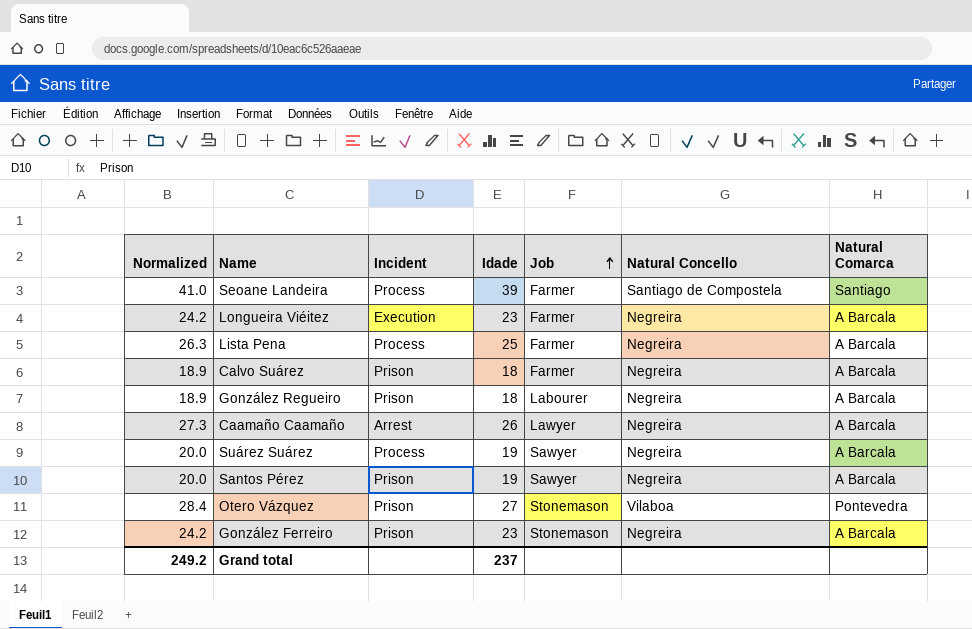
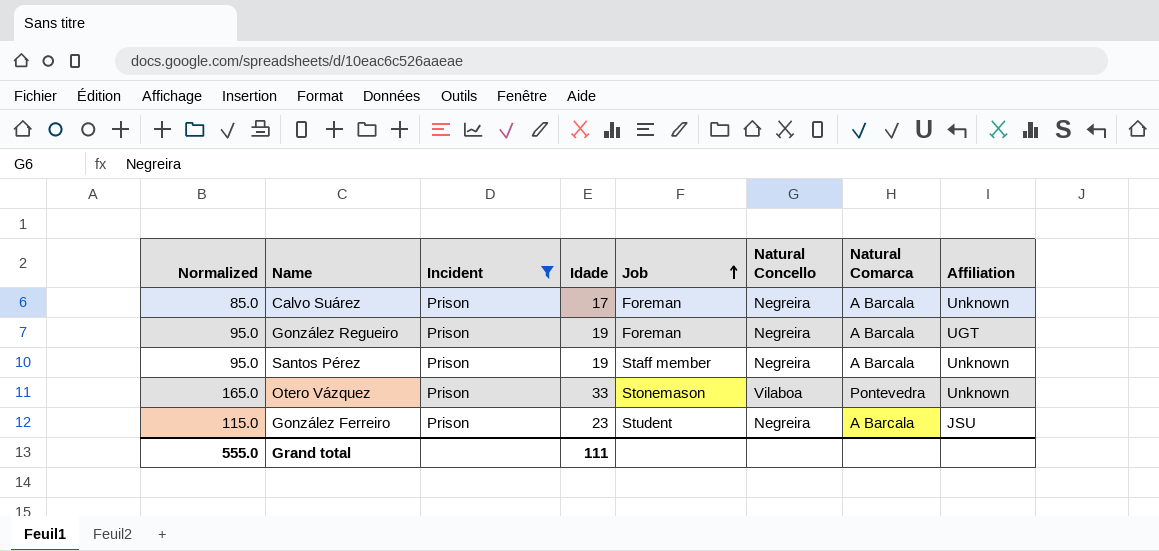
filter: none -> Incident = Prison
column Normalized | formula: [Idade] * 1.05 -> [Idade] * 5
column Affiliation | position: none -> 8
Calvo Suárez | Idade: 18 -> 17
Calvo Suárez | Job: Farmer -> Foreman
González Regueiro | Idade: 18 -> 19
González Regueiro | Job: Labourer -> Foreman
Santos Pérez | Job: Sawyer -> Staff member
Otero Vázquez | Idade: 27 -> 33
González Ferreiro | Job: Stonemason -> Student
Grand total | Normalized: 249.2 -> 555.0
Grand total | Idade: 237 -> 111

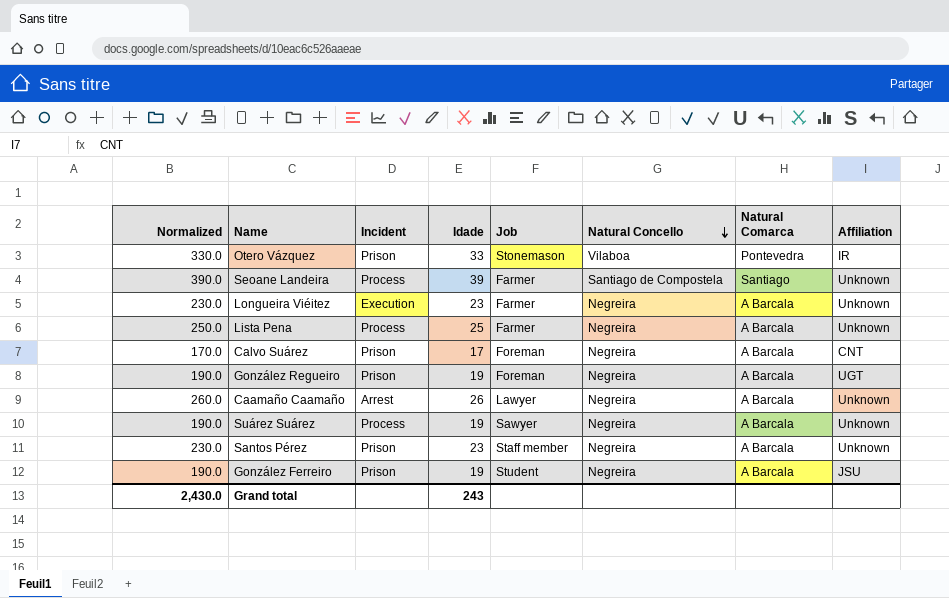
filter: Incident = Prison -> none
row order: Job ascending -> Natural Concello descending
column Normalized | formula: [Idade] * 5 -> [Idade] * 10
Otero Vázquez | Affiliation: Unknown -> IR
Calvo Suárez | Affiliation: Unknown -> CNT
Santos Pérez | Idade: 19 -> 23
González Ferreiro | Idade: 23 -> 19
Grand total | Normalized: 555.0 -> 2,430.0
Grand total | Idade: 111 -> 243

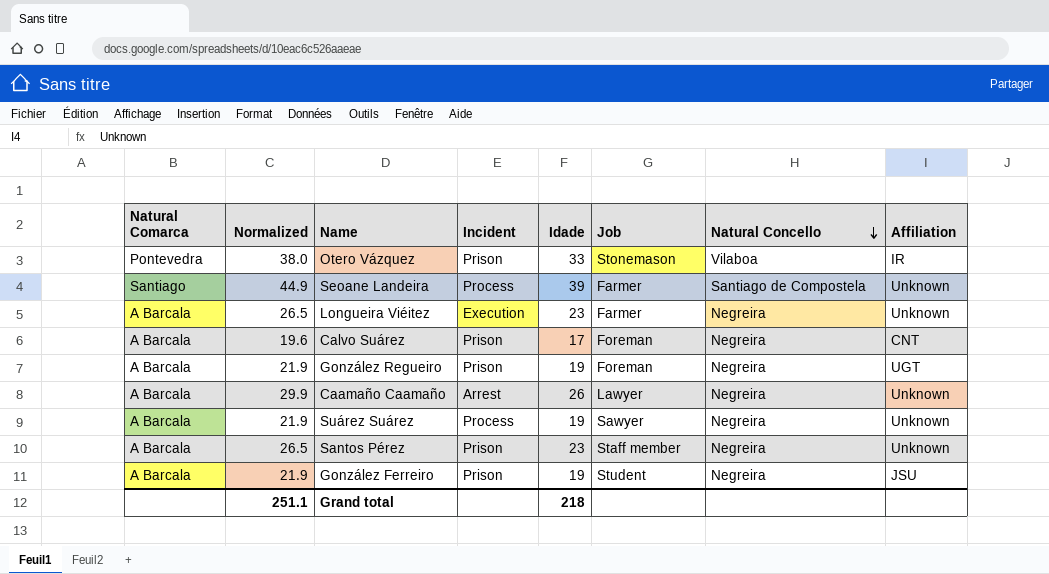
column Natural Comarca | position: 7 -> 1
column Normalized | formula: [Idade] * 10 -> [Idade] * 1.15
row Lista Pena: 250.0 | Process | 25 | Farmer | Negreira | A Barcala | Unknown -> none
Grand total | Normalized: 2,430.0 -> 251.1
Grand total | Idade: 243 -> 218

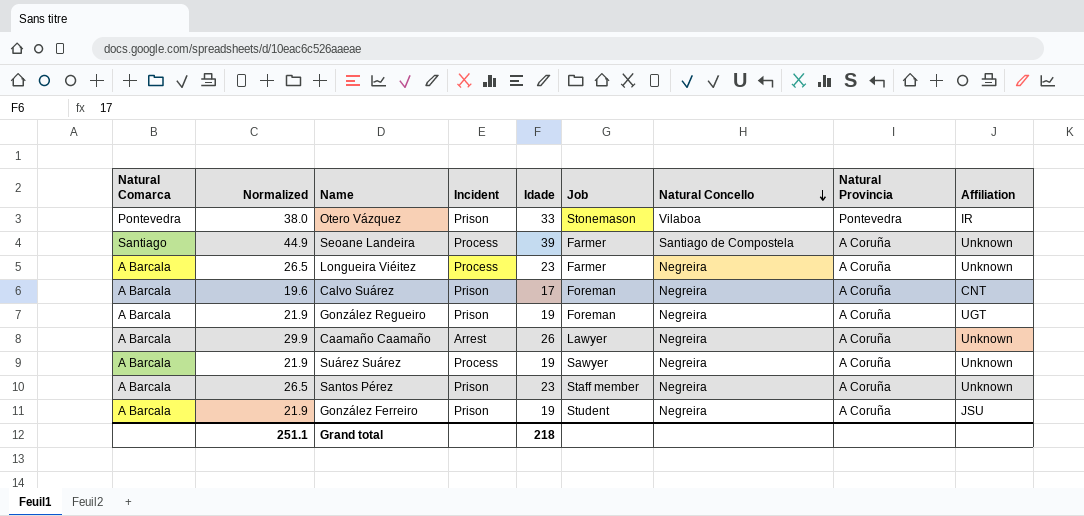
column Natural Provincia | position: none -> 8
Longueira Viéitez | Incident: Execution -> Process

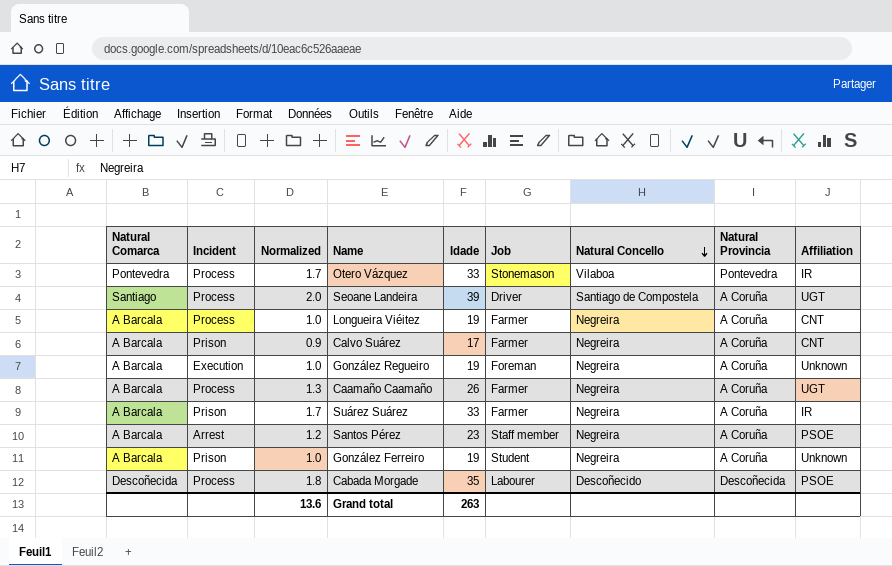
column Incident | position: 4 -> 2
column Normalized | formula: [Idade] * 1.15 -> [Idade] * 0.05
Otero Vázquez | Incident: Prison -> Process
Seoane Landeira | Job: Farmer -> Driver
Seoane Landeira | Affiliation: Unknown -> UGT
Longueira Viéitez | Idade: 23 -> 19
Longueira Viéitez | Affiliation: Unknown -> CNT
Calvo Suárez | Job: Foreman -> Farmer
González Regueiro | Incident: Prison -> Execution
González Regueiro | Affiliation: UGT -> Unknown
Caamaño Caamaño | Incident: Arrest -> Process
Caamaño Caamaño | Job: Lawyer -> Farmer
Caamaño Caamaño | Affiliation: Unknown -> UGT
Suárez Suárez | Incident: Process -> Prison
Suárez Suárez | Idade: 19 -> 33
Suárez Suárez | Job: Sawyer -> Farmer
Suárez Suárez | Affiliation: Unknown -> IR
Santos Pérez | Incident: Prison -> Arrest
Santos Pérez | Affiliation: Unknown -> PSOE
González Ferreiro | Affiliation: JSU -> Unknown
row Cabada Morgade: none -> Descoñecida | Process | 1.8 | 35 | Labourer | Descoñecido | Descoñecida | PSOE
Grand total | Normalized: 251.1 -> 13.6
Grand total | Idade: 218 -> 263

